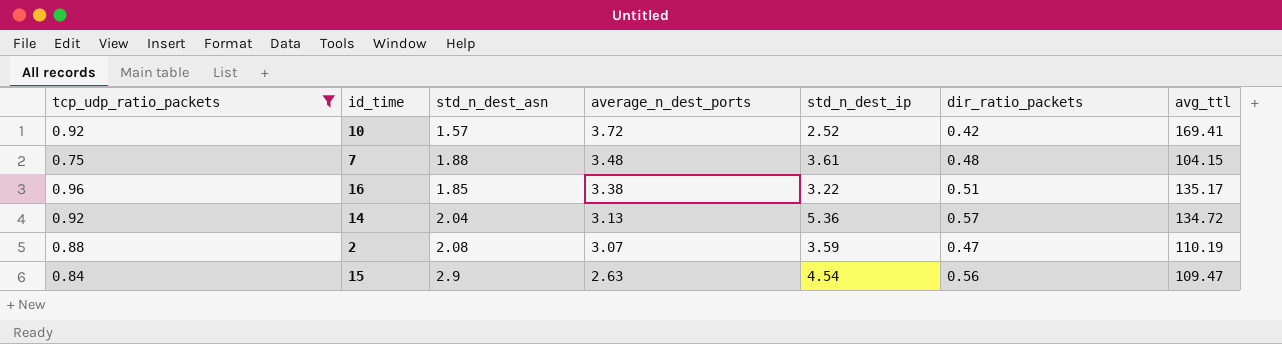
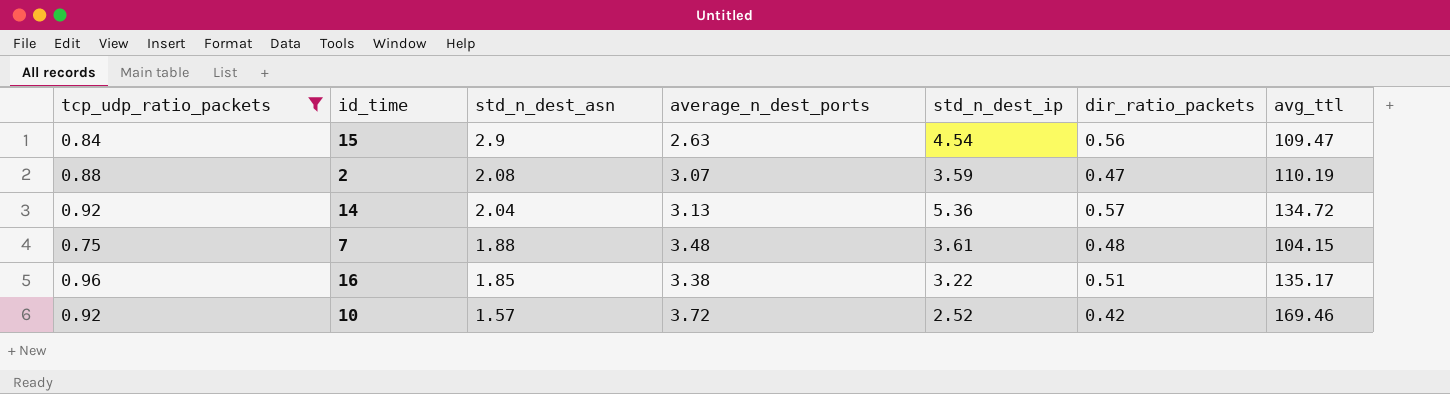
row order: average_n_dest_ports descending -> std_n_dest_asn descending
10 | avg_ttl: 169.41 -> 169.46

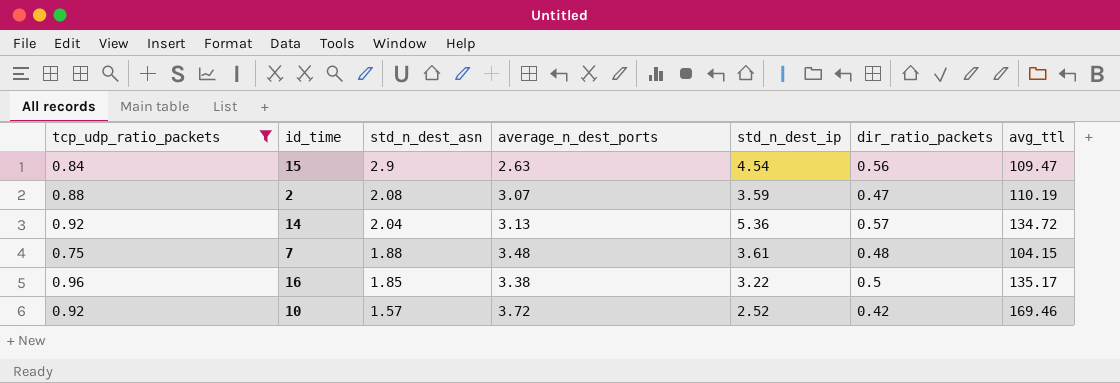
16 | dir_ratio_packets: 0.51 -> 0.5

